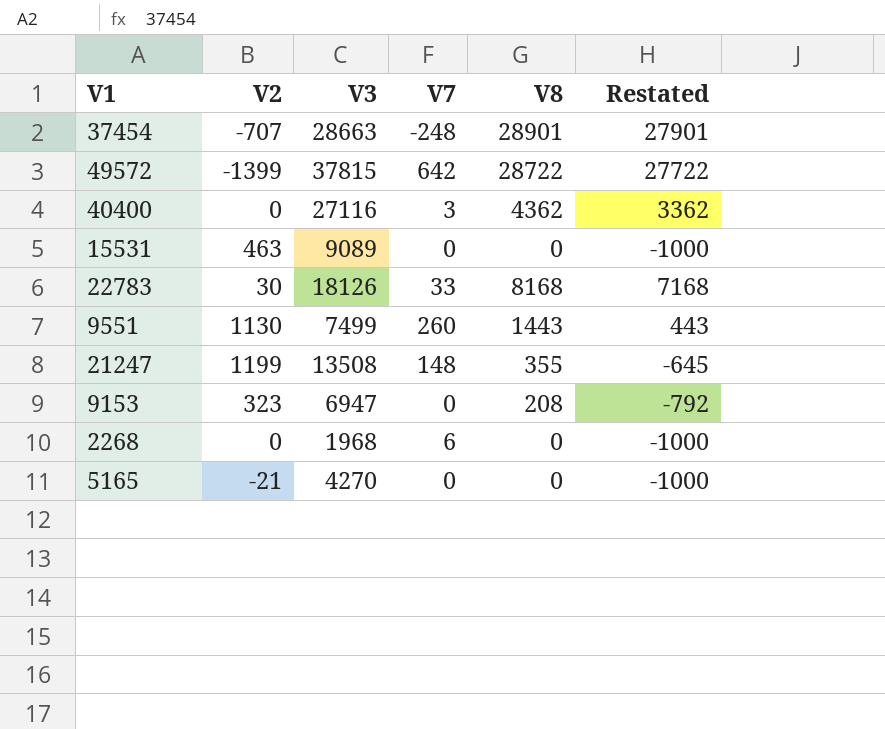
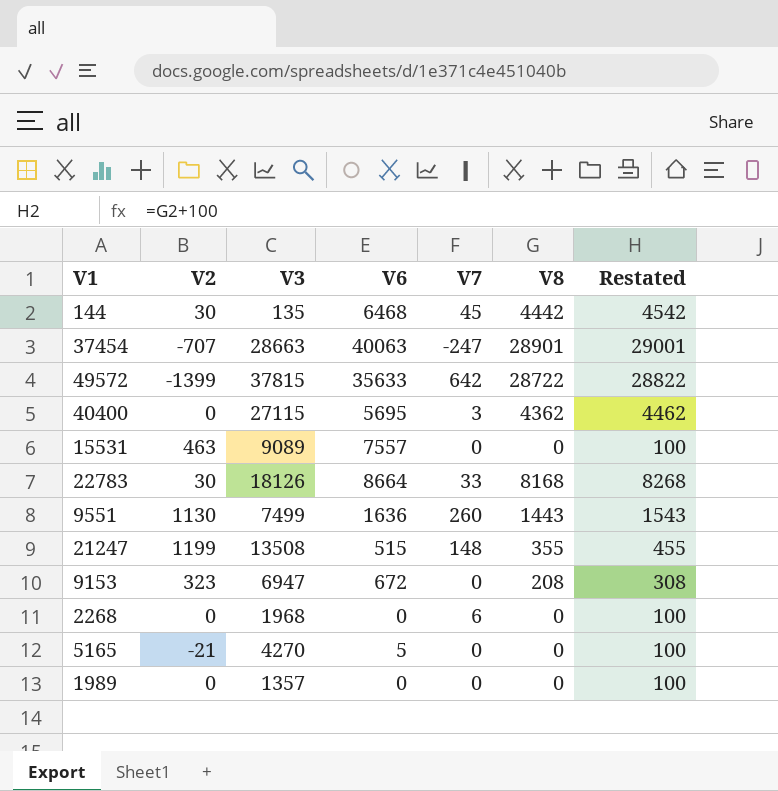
column V6 | position: none -> 4
column Restated | formula: [V8] - 1000 -> [V8] + 100
row 144: none -> 30 | 135 | 6468 | 45 | 4442 | 4542
37454 | V7: -248 -> -247
40400 | V3: 27116 -> 27115
row 1989: none -> 0 | 1357 | 0 | 0 | 0 | 100

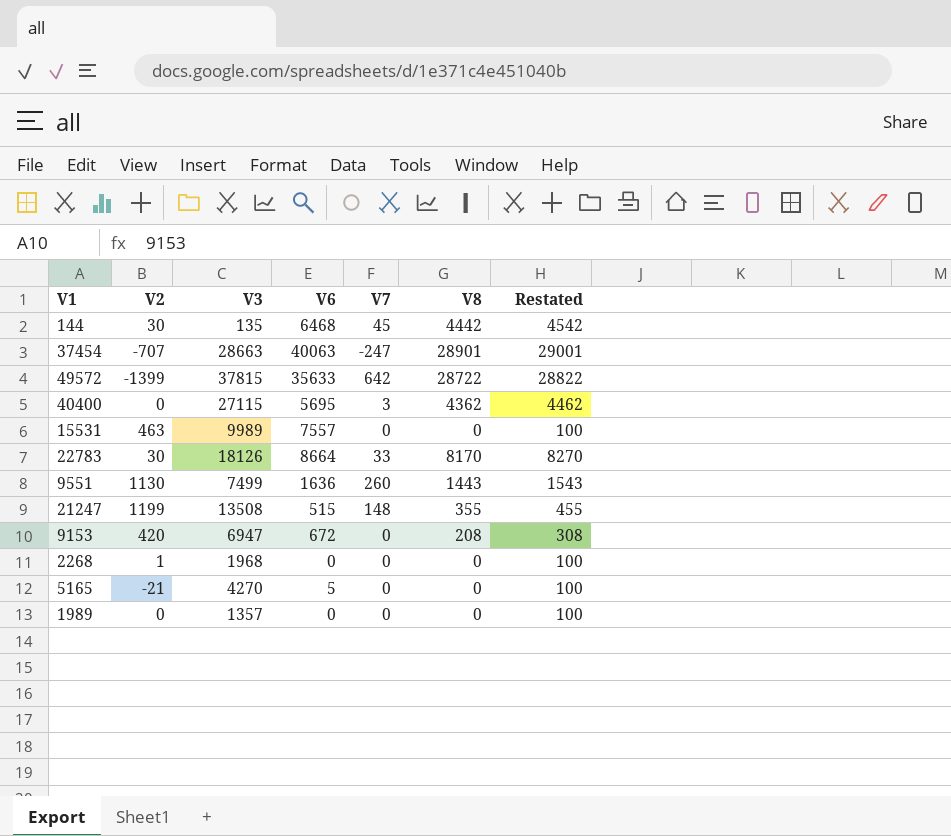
15531 | V3: 9089 -> 9989
22783 | V8: 8168 -> 8170
22783 | Restated: 8268 -> 8270
9153 | V2: 323 -> 420
2268 | V2: 0 -> 1
2268 | V7: 6 -> 0

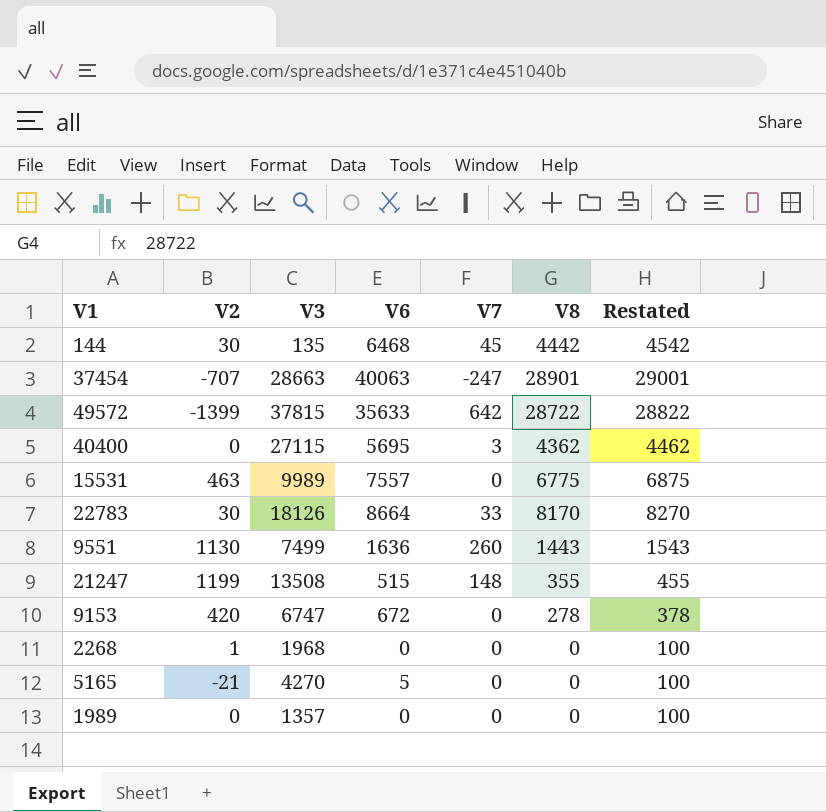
15531 | V8: 0 -> 6775
15531 | Restated: 100 -> 6875
9153 | V3: 6947 -> 6747
9153 | V8: 208 -> 278
9153 | Restated: 308 -> 378

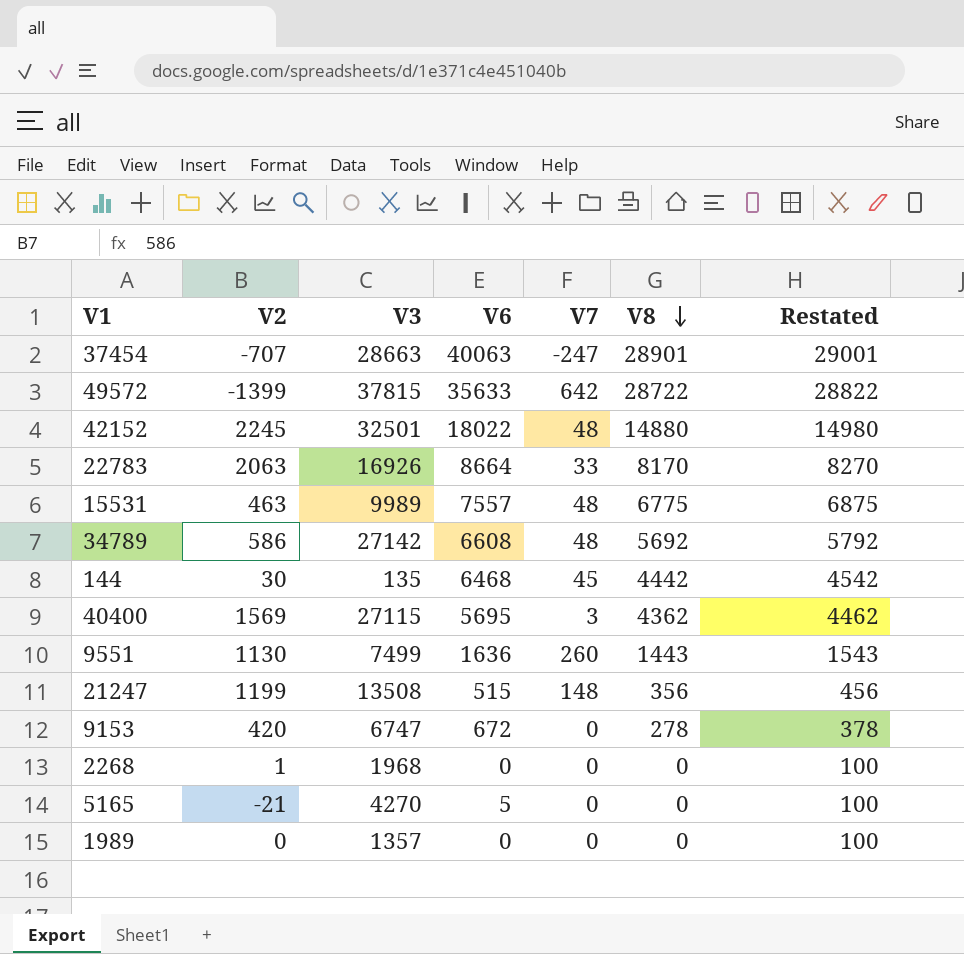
row order: none -> V8 descending
row 42152: none -> 2245 | 32501 | 18022 | 48 | 14880 | 14980
22783 | V2: 30 -> 2063
22783 | V3: 18126 -> 16926
15531 | V7: 0 -> 48
row 34789: none -> 586 | 27142 | 6608 | 48 | 5692 | 5792
40400 | V2: 0 -> 1569
21247 | V8: 355 -> 356
21247 | Restated: 455 -> 456

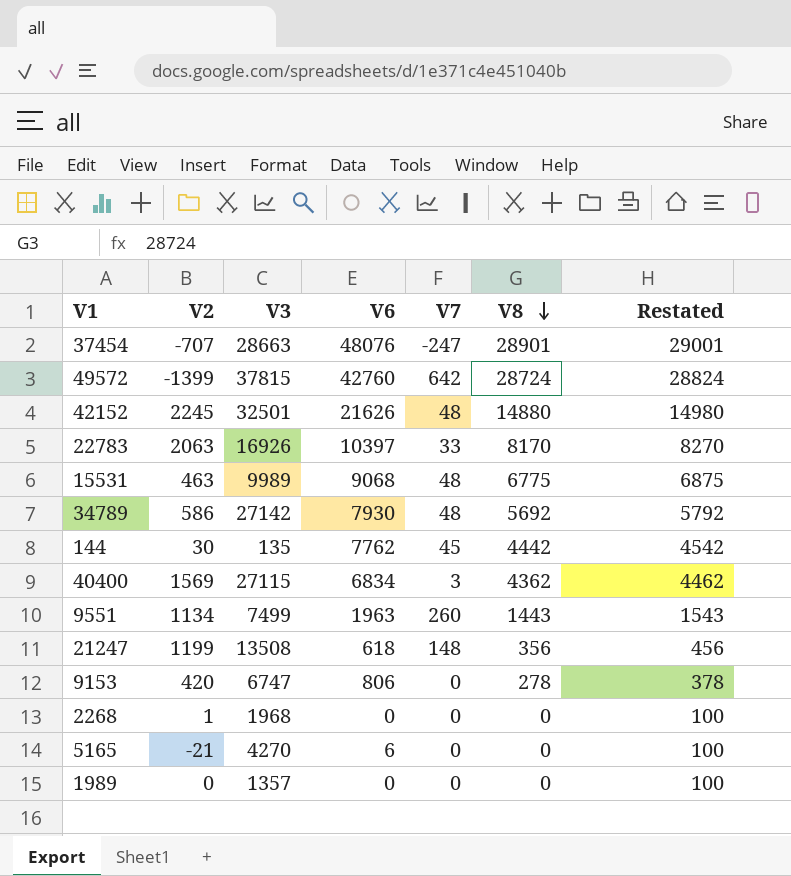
37454 | V6: 40063 -> 48076
49572 | V6: 35633 -> 42760
49572 | V8: 28722 -> 28724
49572 | Restated: 28822 -> 28824
42152 | V6: 18022 -> 21626
22783 | V6: 8664 -> 10397
15531 | V6: 7557 -> 9068
34789 | V6: 6608 -> 7930
144 | V6: 6468 -> 7762
40400 | V6: 5695 -> 6834
9551 | V2: 1130 -> 1134
9551 | V6: 1636 -> 1963
21247 | V6: 515 -> 618
9153 | V6: 672 -> 806
5165 | V6: 5 -> 6

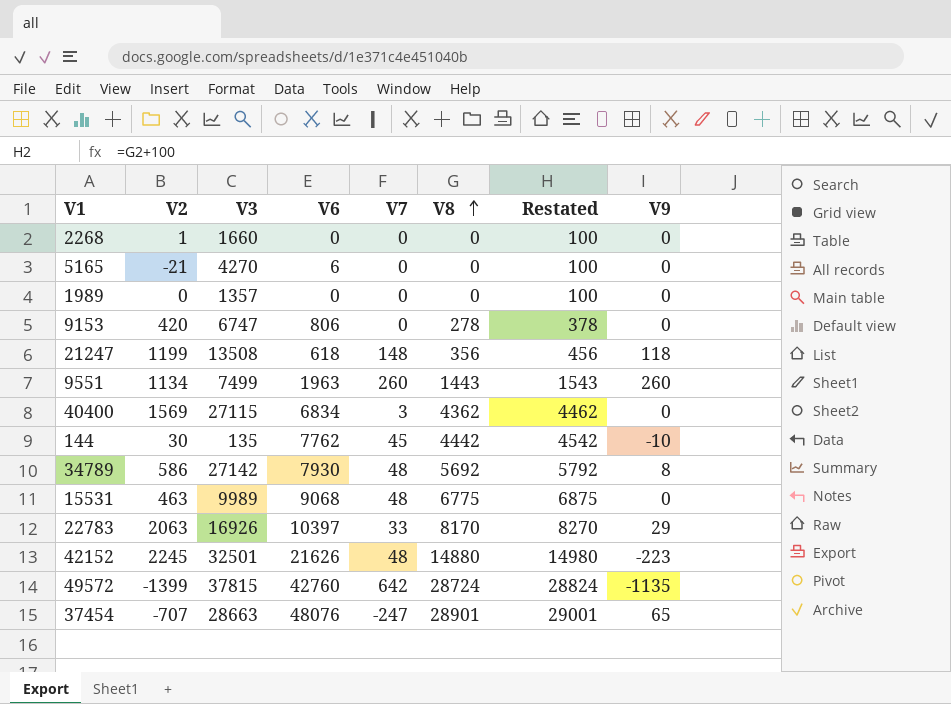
row order: V8 descending -> V8 ascending
column V9 | position: none -> 8
2268 | V3: 1968 -> 1660

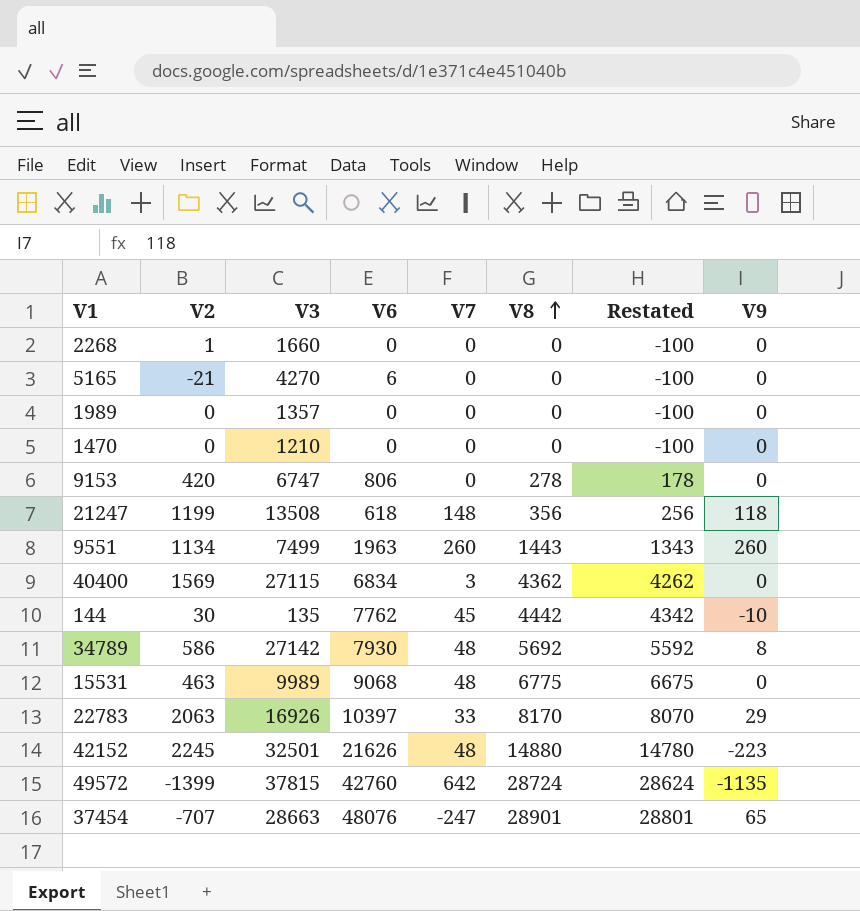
column Restated | formula: [V8] + 100 -> [V8] - 100
row 1470: none -> 0 | 1210 | 0 | 0 | 0 | -100 | 0

